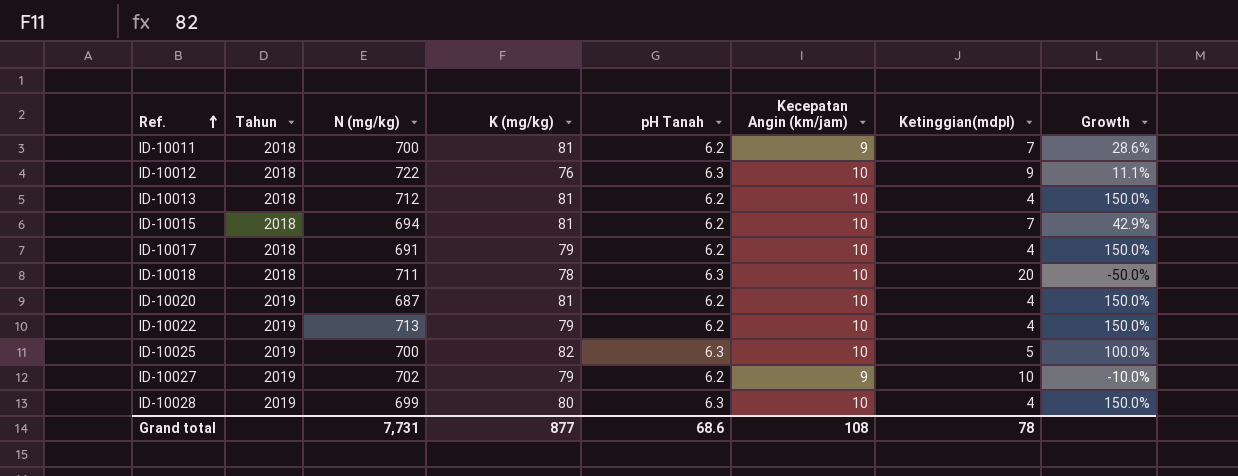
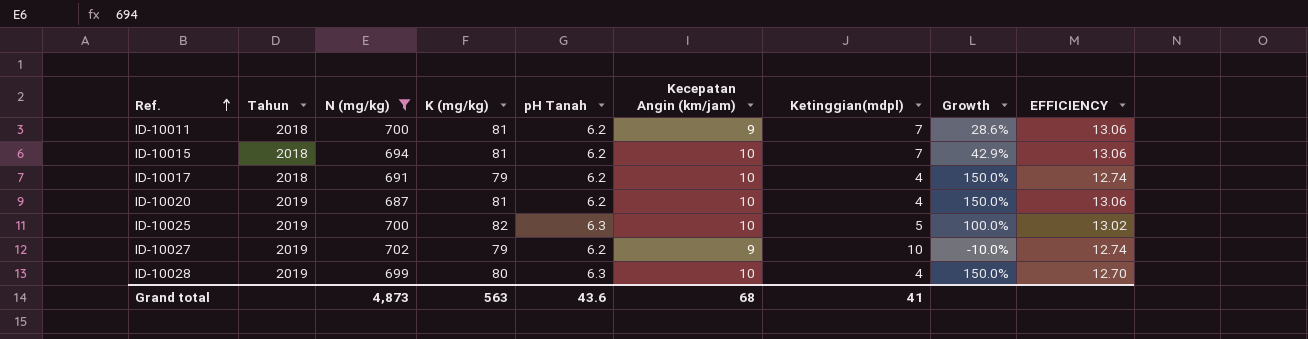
filter: none -> N (mg/kg) <= 702
column EFFICIENCY | formula: none -> [K (mg/kg)] / [pH Tanah]
Grand total | N (mg/kg): 7,731 -> 4,873
Grand total | K (mg/kg): 877 -> 563
Grand total | pH Tanah: 68.6 -> 43.6
Grand total | Kecepatan Angin (km/jam): 108 -> 68
Grand total | Ketinggian(mdpl): 78 -> 41

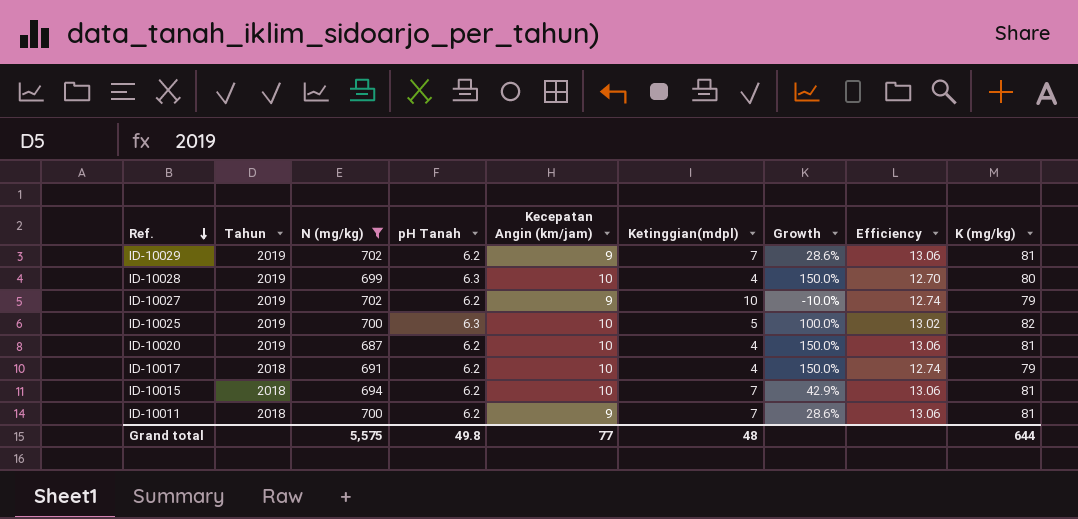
row order: Ref. ascending -> Ref. descending
column name: EFFICIENCY -> Efficiency
column K (mg/kg) | position: 4 -> 9
row ID-10029: none -> 2019 | 702 | 6.2 | 9 | 7 | 28.6% | 13.06 | 81
Grand total | N (mg/kg): 4,873 -> 5,575
Grand total | pH Tanah: 43.6 -> 49.8
Grand total | Kecepatan Angin (km/jam): 68 -> 77
Grand total | Ketinggian(mdpl): 41 -> 48
Grand total | K (mg/kg): 563 -> 644

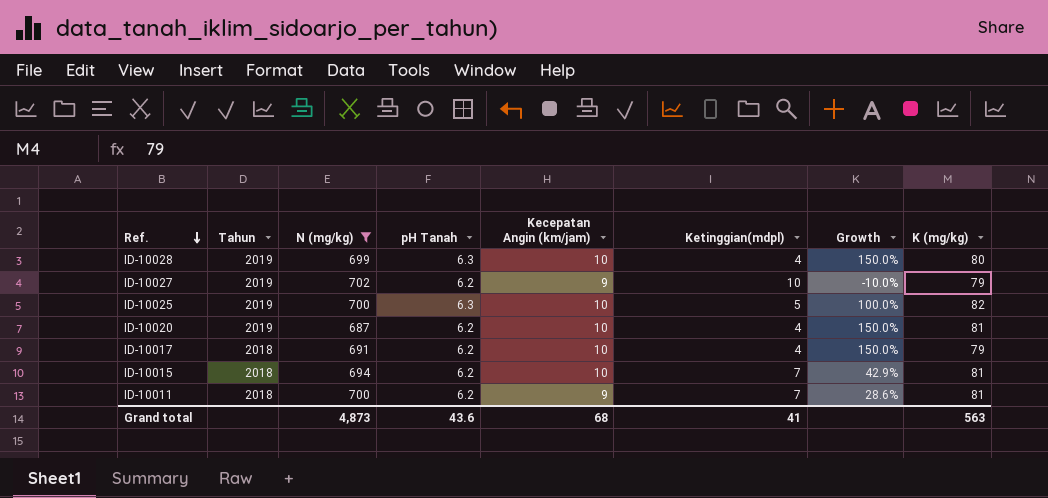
column Efficiency | formula: [K (mg/kg)] / [pH Tanah] -> none
row ID-10029: 2019 | 702 | 6.2 | 9 | 7 | 28.6% | 13.06 | 81 -> none
Grand total | N (mg/kg): 5,575 -> 4,873
Grand total | pH Tanah: 49.8 -> 43.6
Grand total | Kecepatan Angin (km/jam): 77 -> 68
Grand total | Ketinggian(mdpl): 48 -> 41
Grand total | K (mg/kg): 644 -> 563

